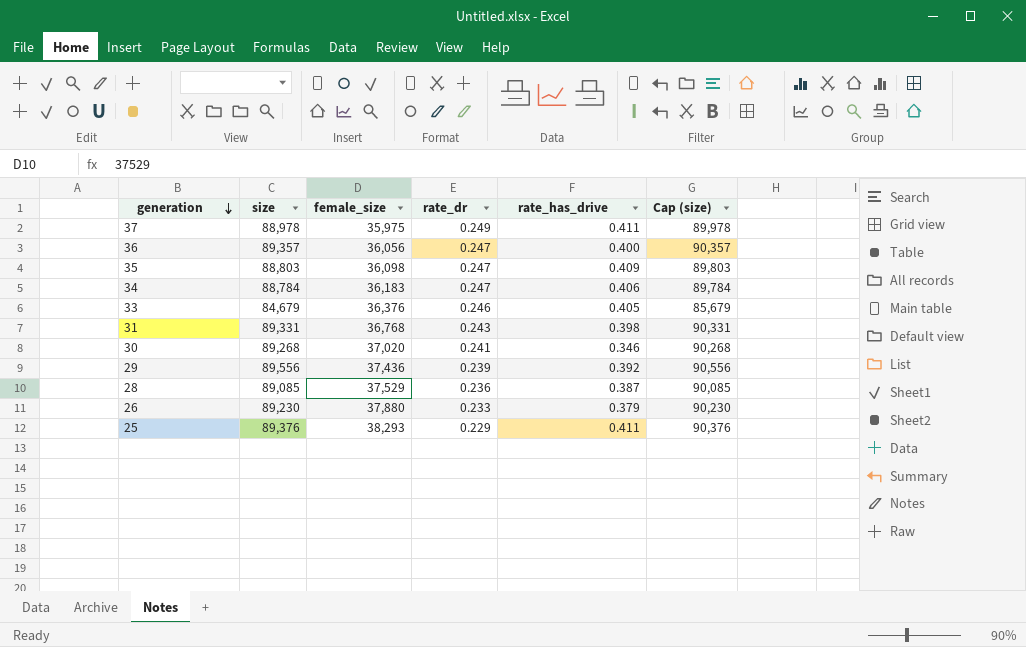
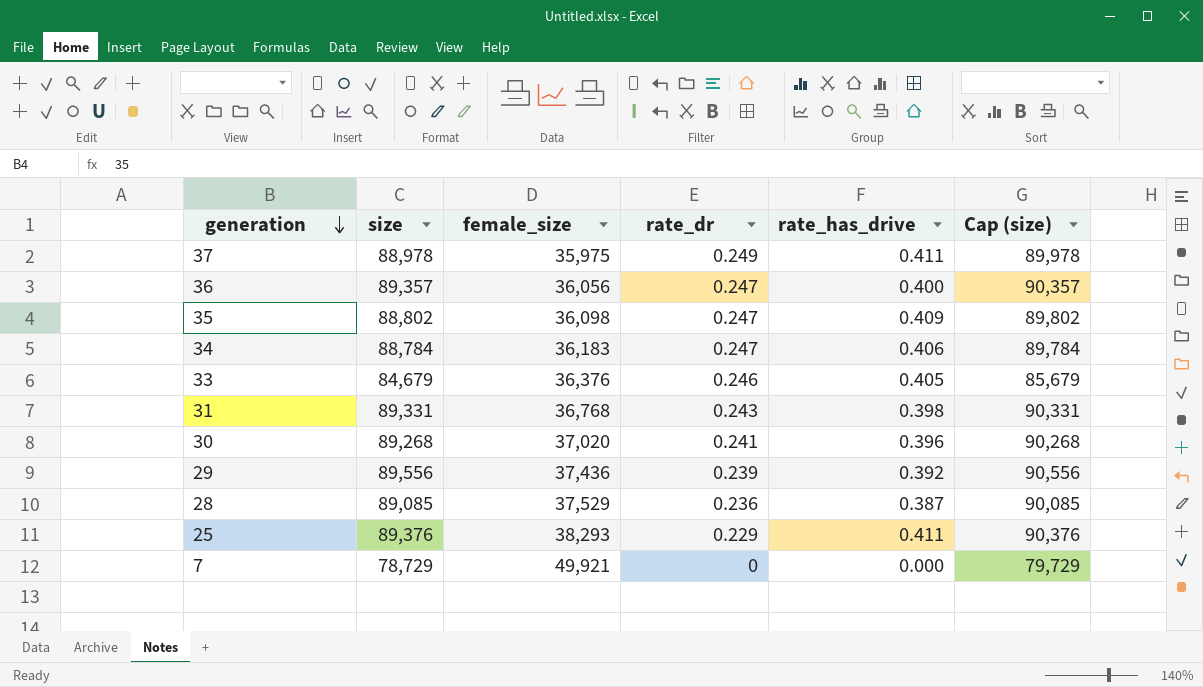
row 26: 89,230 | 37,880 | 0.233 | 0.379 | 90,230 -> none
35 | size: 88,803 -> 88,802
35 | Cap (size): 89,803 -> 89,802
30 | rate_has_drive: 0.346 -> 0.396
row 7: none -> 78,729 | 49,921 | 0 | 0.000 | 79,729

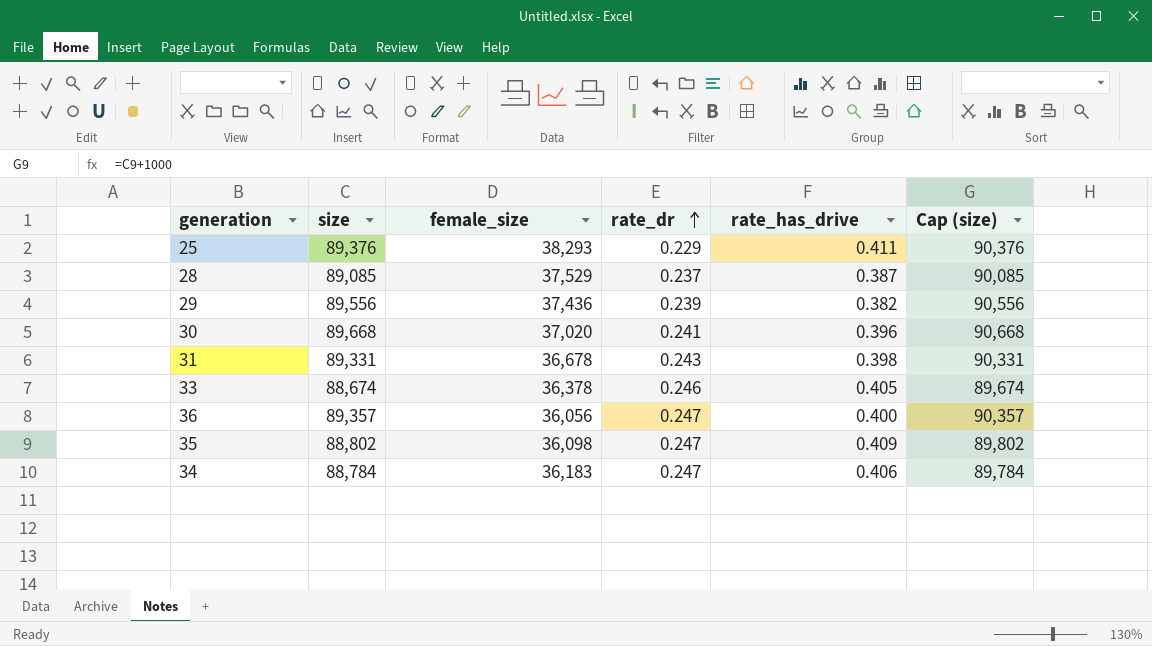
row order: generation descending -> rate_dr ascending
row 37: 88,978 | 35,975 | 0.249 | 0.411 | 89,978 -> none
row 7: 78,729 | 49,921 | 0 | 0.000 | 79,729 -> none
28 | rate_dr: 0.236 -> 0.237
29 | rate_has_drive: 0.392 -> 0.382
30 | size: 89,268 -> 89,668
30 | Cap (size): 90,268 -> 90,668
31 | female_size: 36,768 -> 36,678
33 | size: 84,679 -> 88,674
33 | female_size: 36,376 -> 36,378
33 | Cap (size): 85,679 -> 89,674

